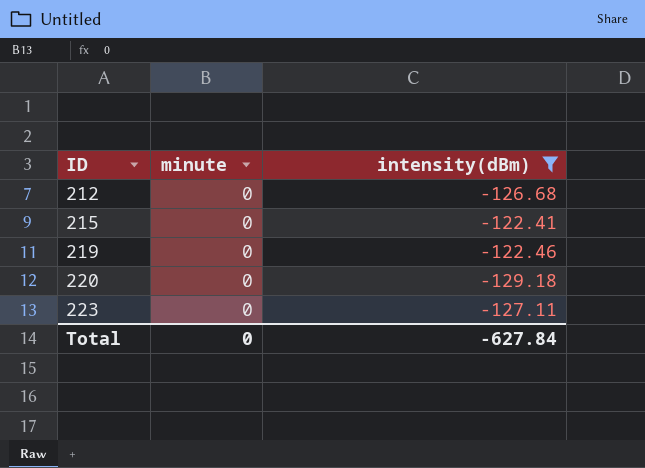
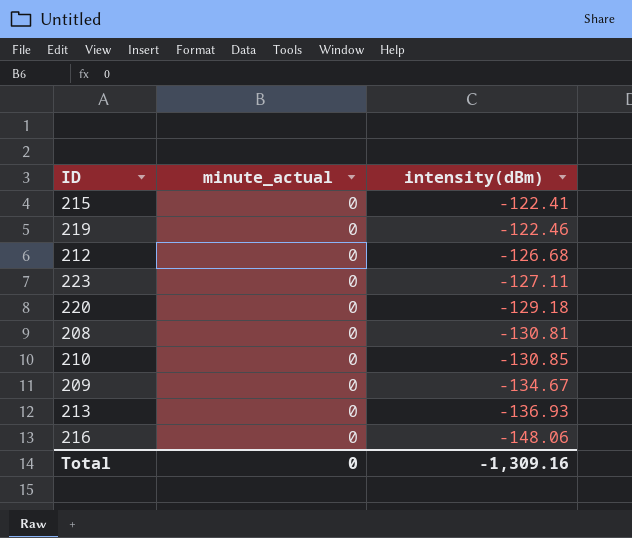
filter: intensity(dBm) >= -129.18 -> none
row order: ID ascending -> intensity(dBm) descending
column name: minute -> minute_actual
Total | intensity(dBm): -627.84 -> -1,309.16

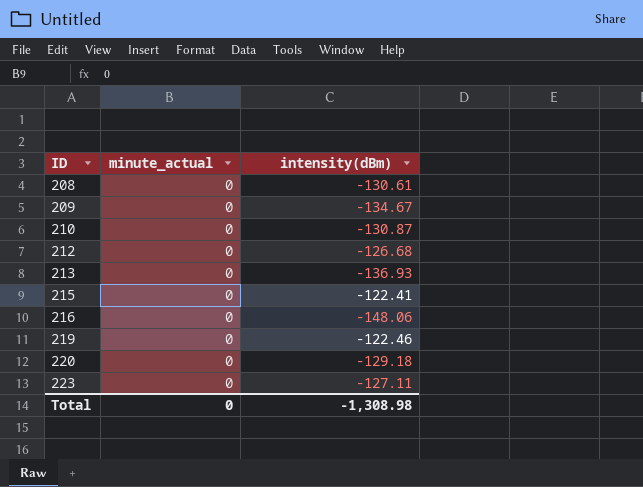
row order: intensity(dBm) descending -> ID ascending
208 | intensity(dBm): -130.81 -> -130.61
210 | intensity(dBm): -130.85 -> -130.87
Total | intensity(dBm): -1,309.16 -> -1,308.98

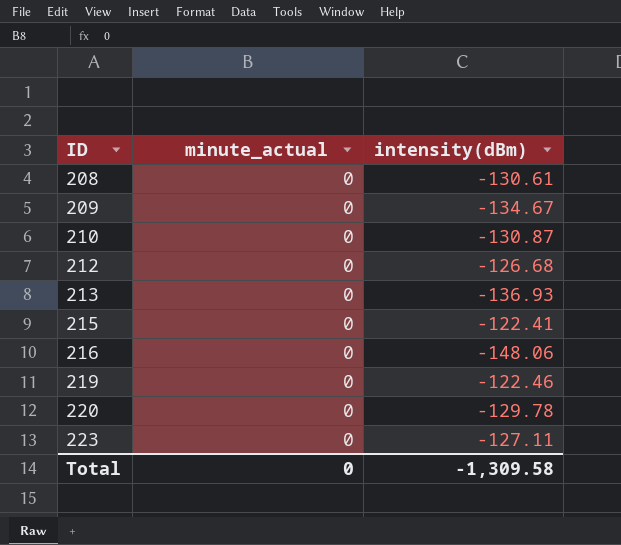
220 | intensity(dBm): -129.18 -> -129.78
Total | intensity(dBm): -1,308.98 -> -1,309.58

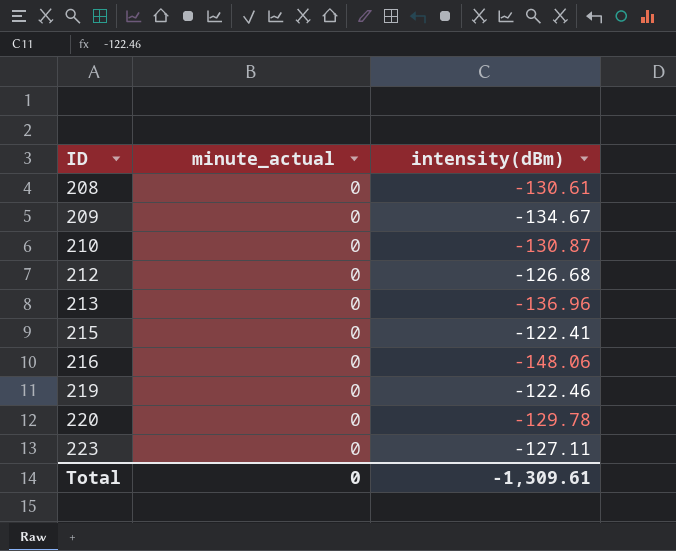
213 | intensity(dBm): -136.93 -> -136.96
Total | intensity(dBm): -1,309.58 -> -1,309.61

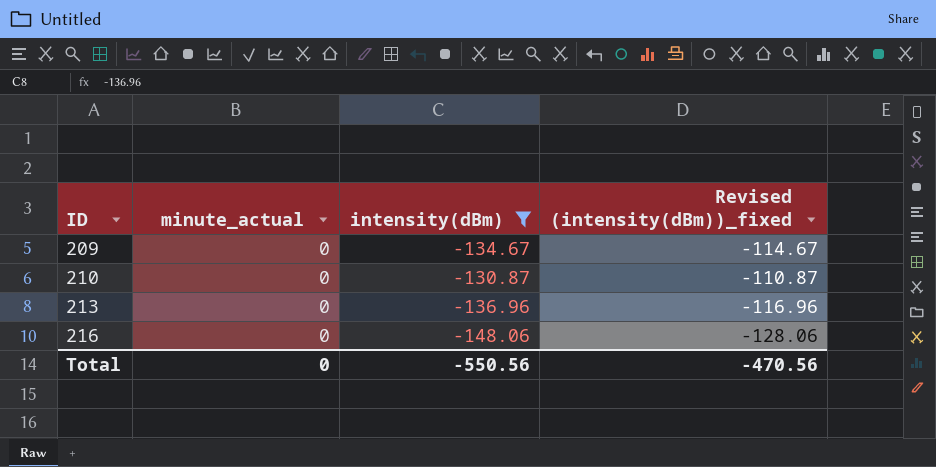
filter: none -> intensity(dBm) <= -130.87
column Revised (intensity(dBm))_fixed | formula: none -> [intensity(dBm)] + 20
Total | intensity(dBm): -1,309.61 -> -550.56

